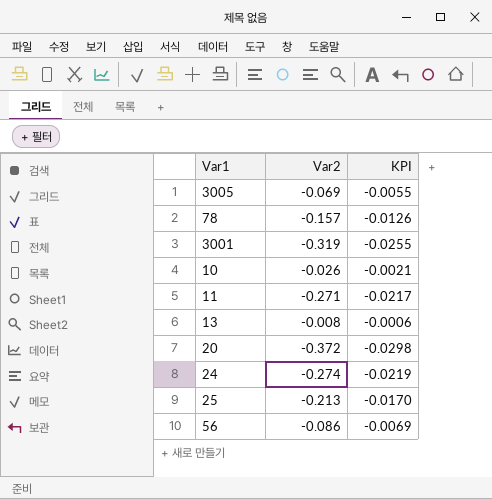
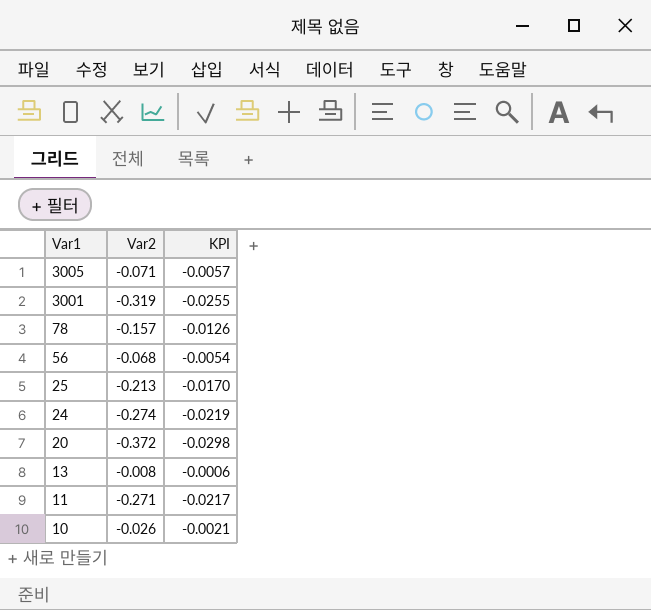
row order: none -> Var1 descending
3005 | Var2: -0.069 -> -0.071
3005 | KPI: -0.0055 -> -0.0057
56 | Var2: -0.086 -> -0.068
56 | KPI: -0.0069 -> -0.0054

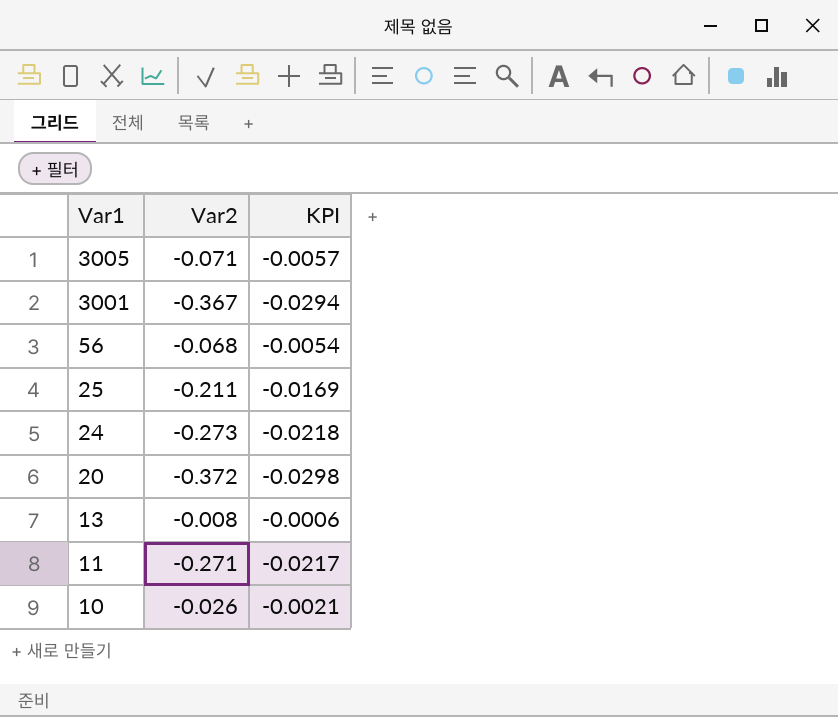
row 78: -0.157 | -0.0126 -> none
3001 | Var2: -0.319 -> -0.367
3001 | KPI: -0.0255 -> -0.0294
25 | Var2: -0.213 -> -0.211
25 | KPI: -0.0170 -> -0.0169
24 | Var2: -0.274 -> -0.273
24 | KPI: -0.0219 -> -0.0218

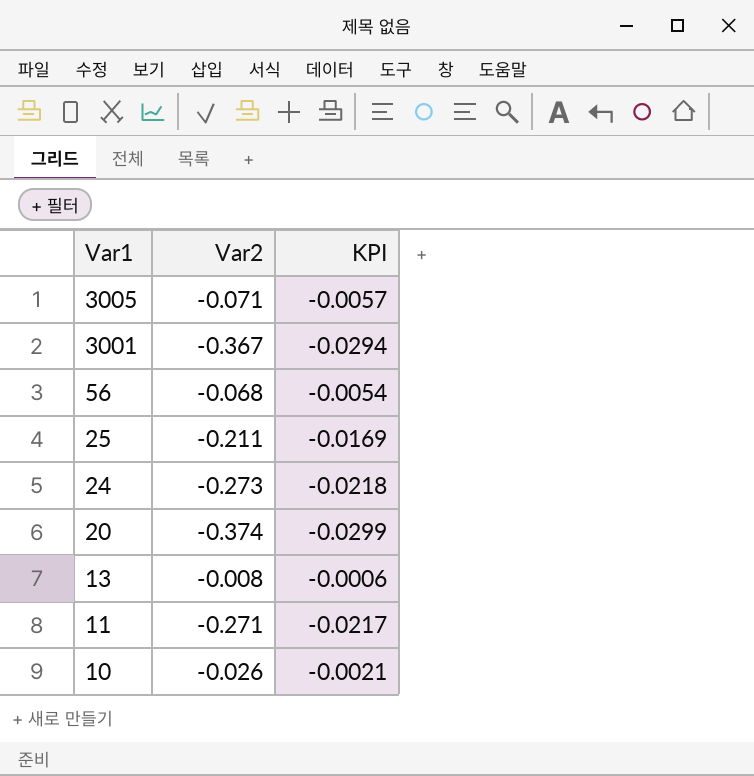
20 | Var2: -0.372 -> -0.374
20 | KPI: -0.0298 -> -0.0299

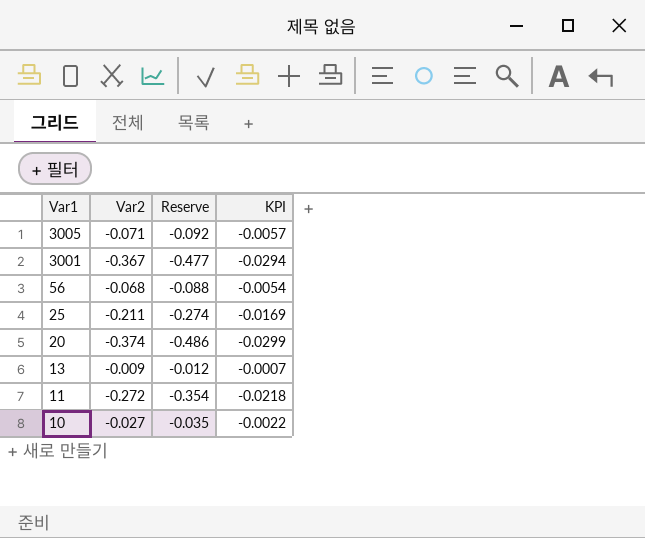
column Reserve | formula: none -> [Var2] * 1.3
row 24: -0.273 | -0.0218 -> none
13 | Var2: -0.008 -> -0.009
13 | KPI: -0.0006 -> -0.0007
11 | Var2: -0.271 -> -0.272
11 | KPI: -0.0217 -> -0.0218
10 | Var2: -0.026 -> -0.027
10 | KPI: -0.0021 -> -0.0022

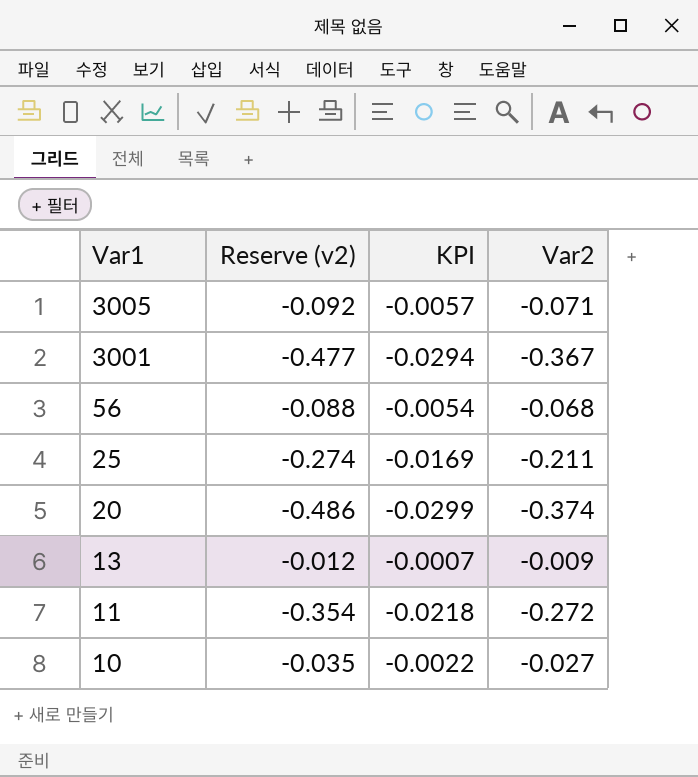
column name: Reserve -> Reserve (v2)
column Var2 | position: 2 -> 4

